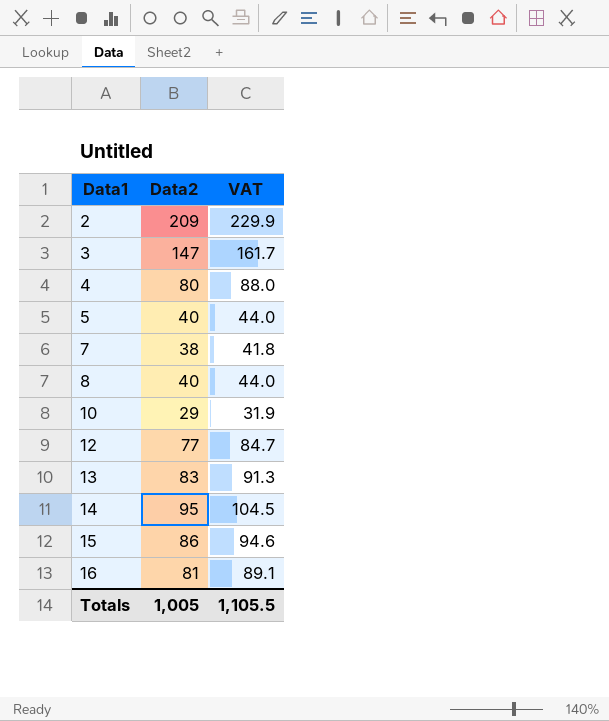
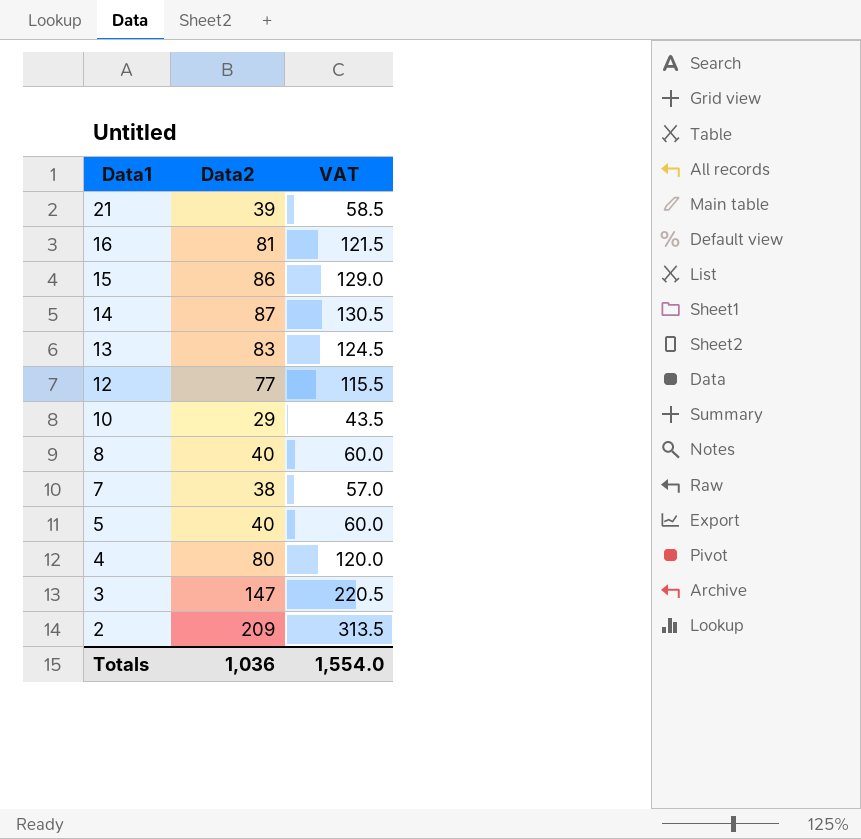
row order: Data1 ascending -> Data1 descending
column VAT | formula: [Data2] * 1.1 -> [Data2] * 1.5
row 21: none -> 39 | 58.5
14 | Data2: 95 -> 87
Totals | Data2: 1,005 -> 1,036
Totals | VAT: 1,105.5 -> 1,554.0

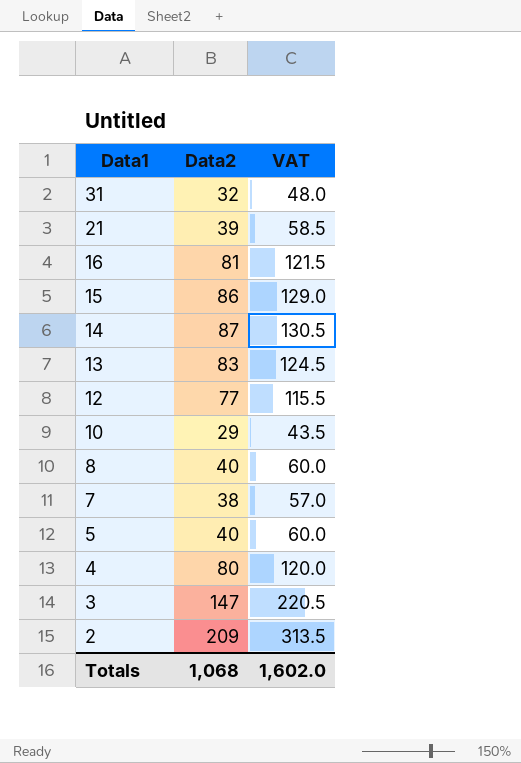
row 31: none -> 32 | 48.0
Totals | Data2: 1,036 -> 1,068
Totals | VAT: 1,554.0 -> 1,602.0

